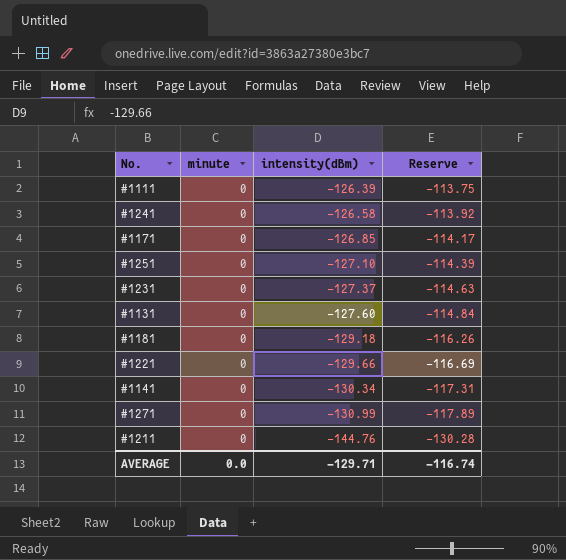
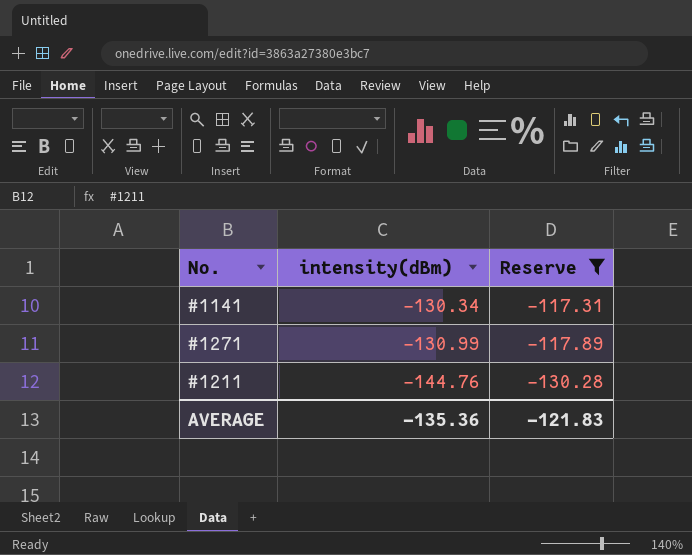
filter: none -> Reserve <= -117.31
column minute | position: 2 -> none
AVERAGE | intensity(dBm): -129.71 -> -135.36
AVERAGE | Reserve: -116.74 -> -121.83

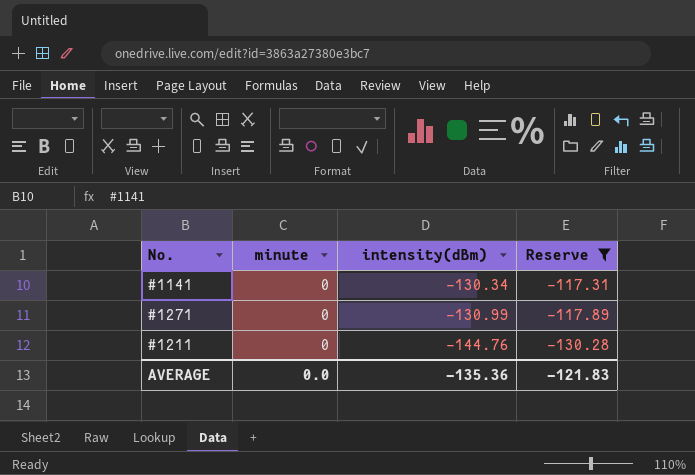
column minute | position: none -> 2

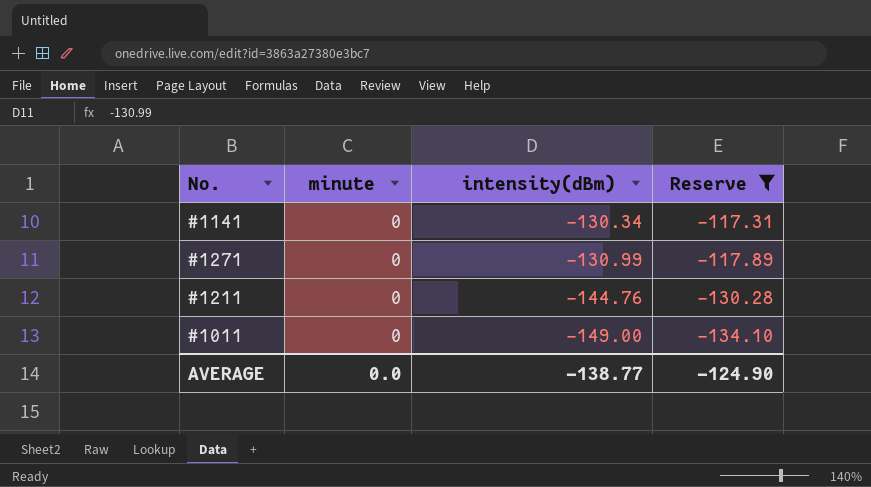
row #1011: none -> 0 | -149.00 | -134.10
AVERAGE | intensity(dBm): -135.36 -> -138.77
AVERAGE | Reserve: -121.83 -> -124.90

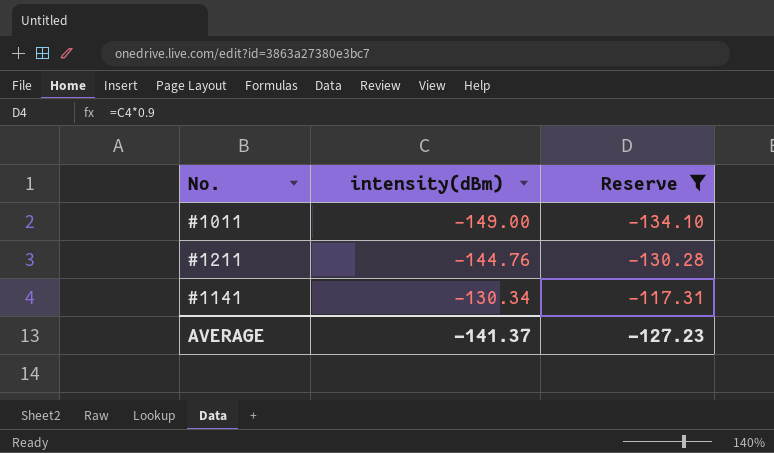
row order: intensity(dBm) descending -> intensity(dBm) ascending
column minute | position: 2 -> none
row #1271: 0 | -130.99 | -117.89 -> none
AVERAGE | intensity(dBm): -138.77 -> -141.37
AVERAGE | Reserve: -124.90 -> -127.23

